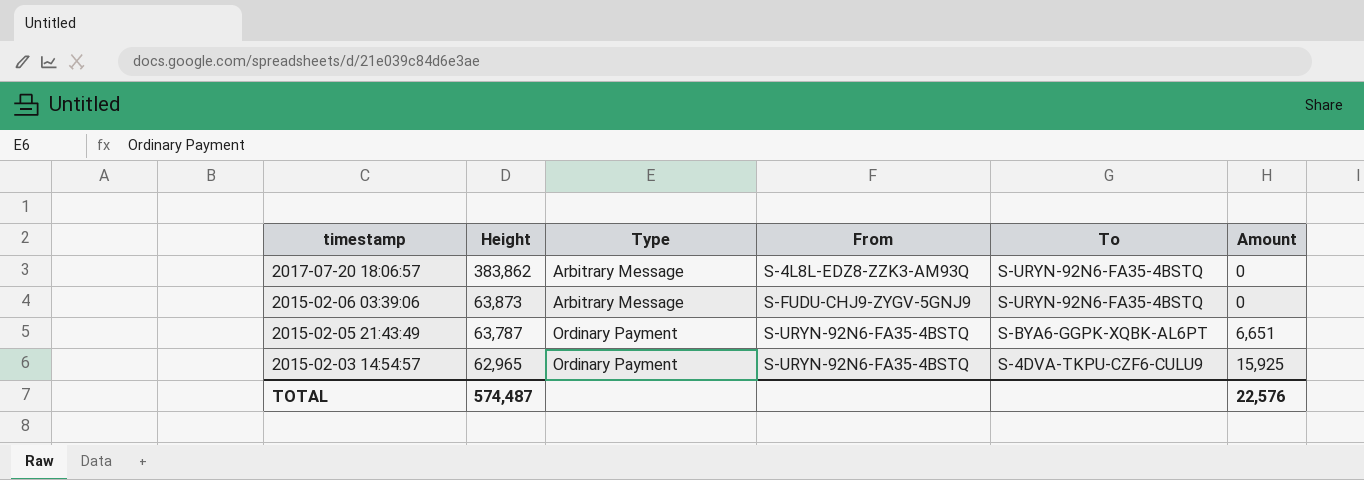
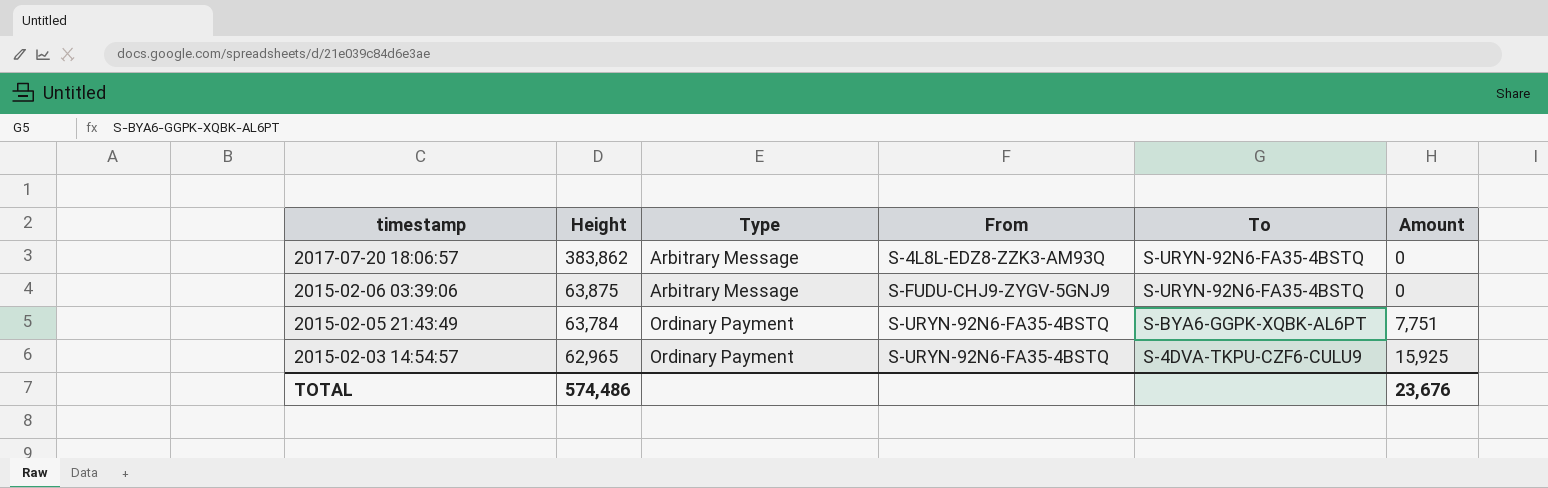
2015-02-06 03:39:06 | Height: 63,873 -> 63,875
2015-02-05 21:43:49 | Height: 63,787 -> 63,784
2015-02-05 21:43:49 | Amount: 6,651 -> 7,751
TOTAL | Height: 574,487 -> 574,486
TOTAL | Amount: 22,576 -> 23,676

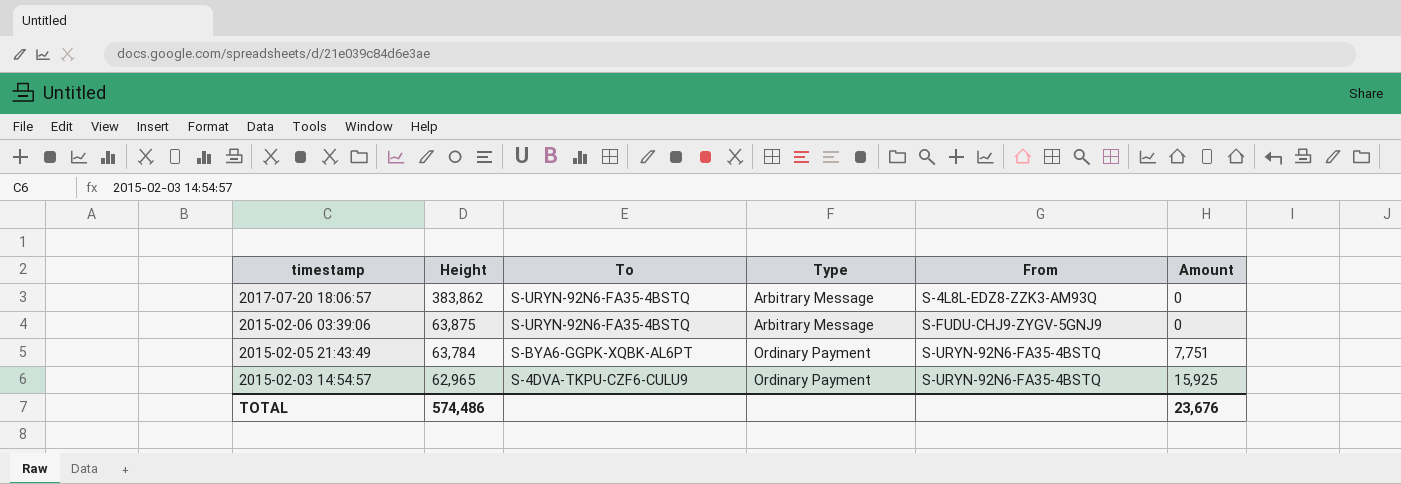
column To | position: 5 -> 3

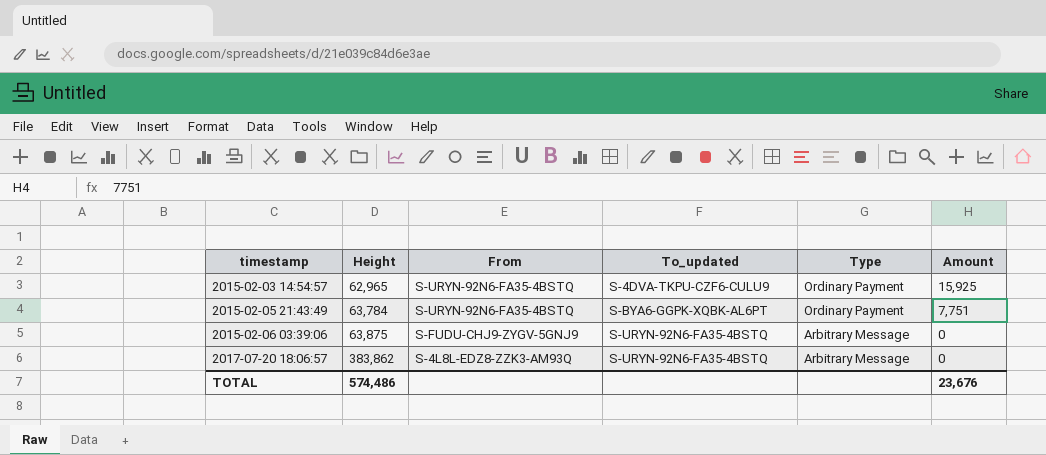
row order: timestamp descending -> timestamp ascending
column From | position: 5 -> 3
column name: To -> To_updated

